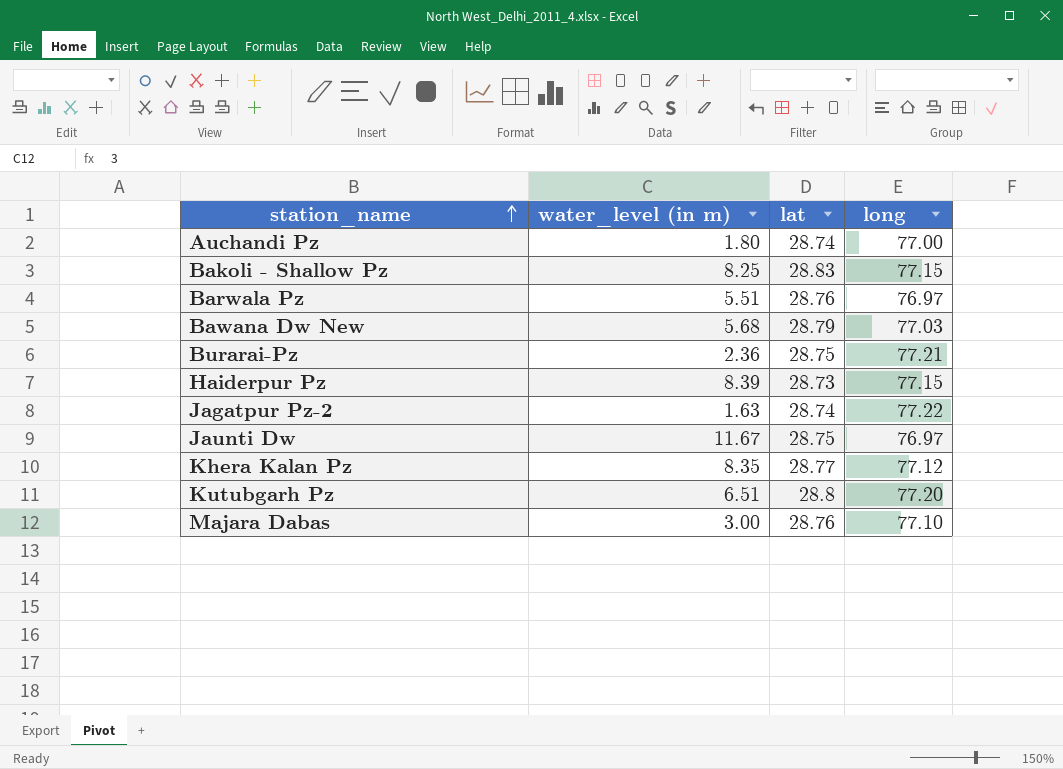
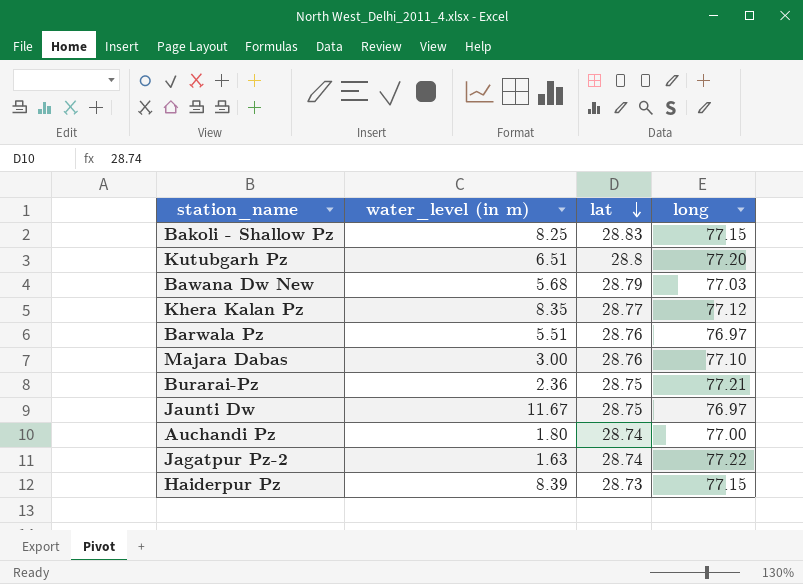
row order: station_name ascending -> lat descending

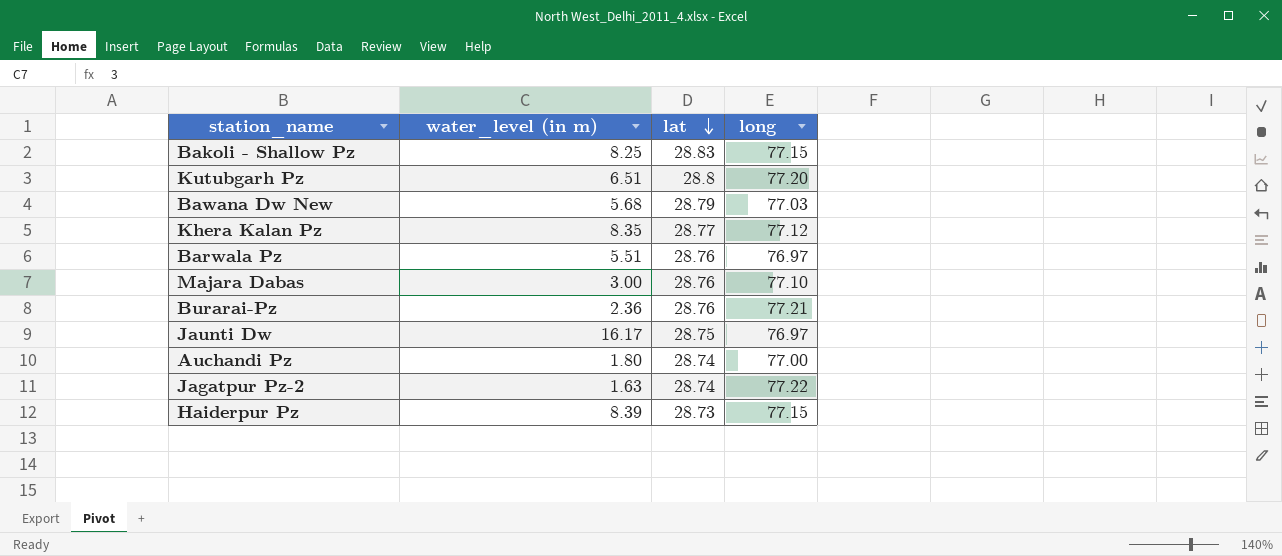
Burarai-Pz | lat: 28.75 -> 28.76
Jaunti Dw | water_level (in m): 11.67 -> 16.17

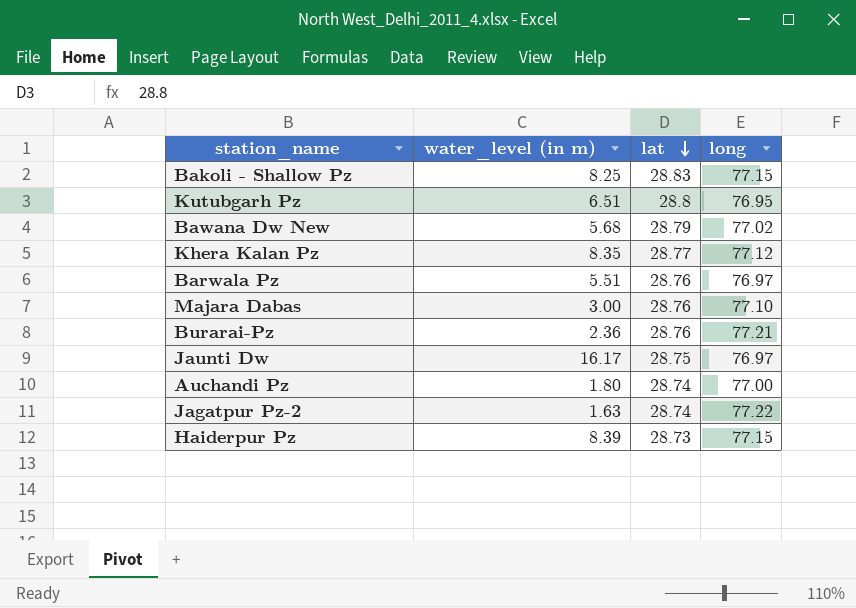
Kutubgarh Pz | long: 77.20 -> 76.95
Bawana Dw New | long: 77.03 -> 77.02

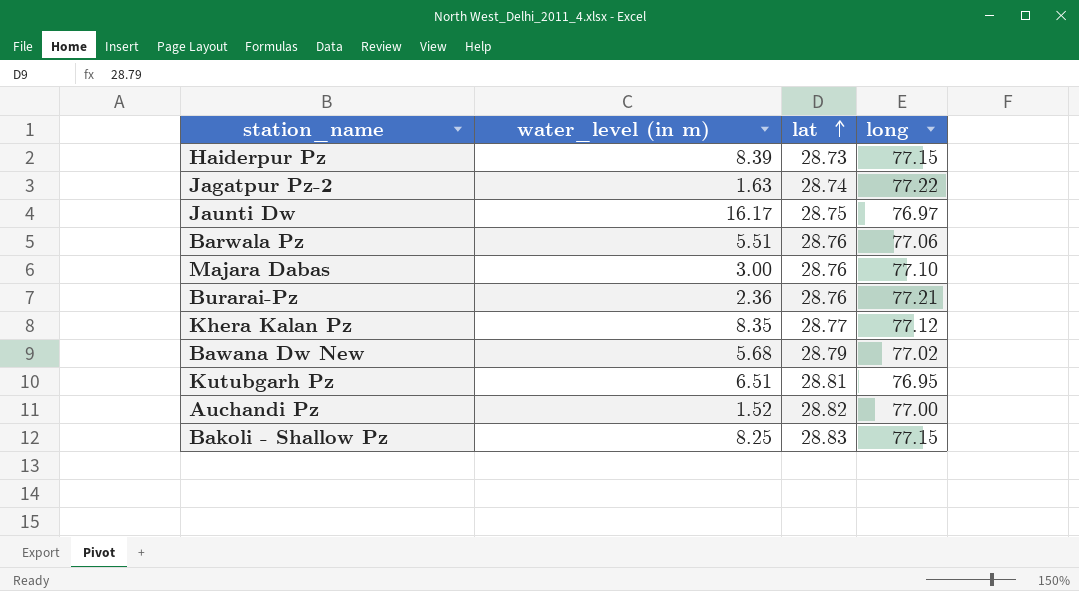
row order: lat descending -> lat ascending
Barwala Pz | long: 76.97 -> 77.06
Kutubgarh Pz | lat: 28.8 -> 28.81
Auchandi Pz | water_level (in m): 1.80 -> 1.52
Auchandi Pz | lat: 28.74 -> 28.82

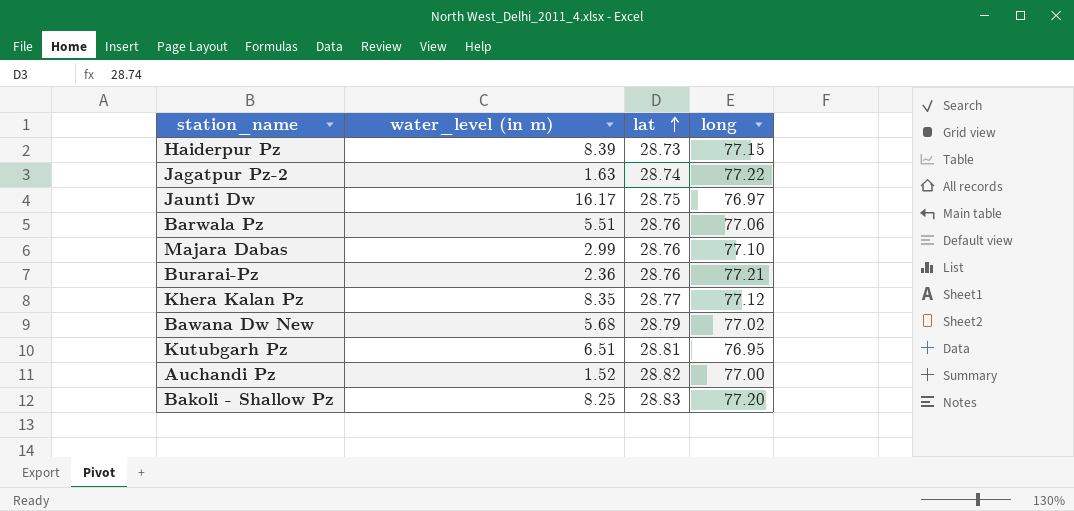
Majara Dabas | water_level (in m): 3.00 -> 2.99
Bakoli - Shallow Pz | long: 77.15 -> 77.20

